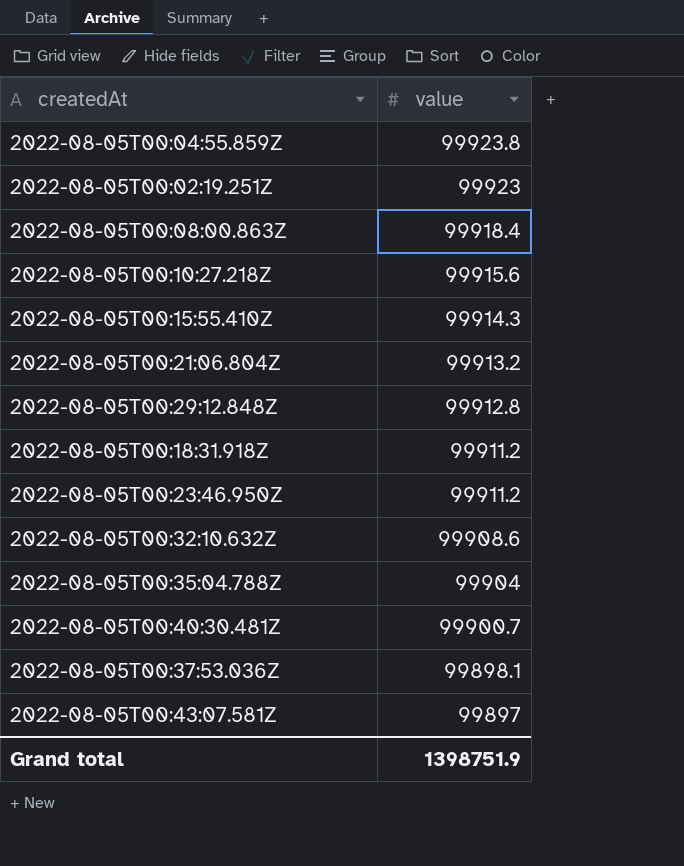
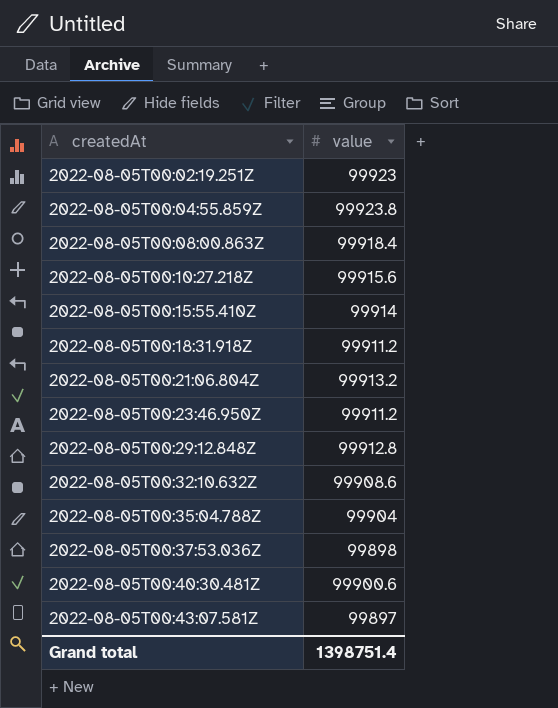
row order: value descending -> createdAt ascending
2022-08-05T00:15:55.410Z | value: 99914.3 -> 99914
2022-08-05T00:37:53.036Z | value: 99898.1 -> 99898
2022-08-05T00:40:30.481Z | value: 99900.7 -> 99900.6
Grand total | value: 1398751.9 -> 1398751.4

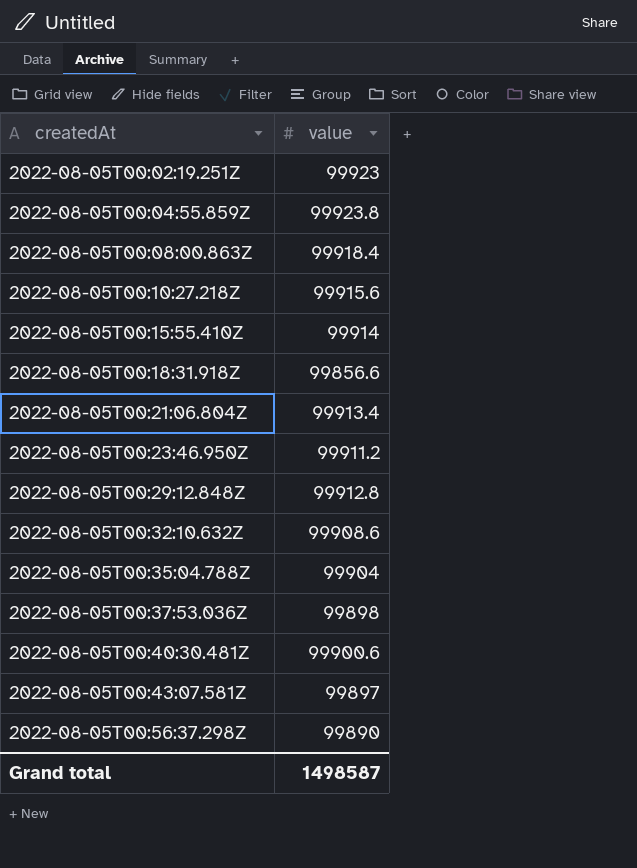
2022-08-05T00:18:31.918Z | value: 99911.2 -> 99856.6
2022-08-05T00:21:06.804Z | value: 99913.2 -> 99913.4
row 2022-08-05T00:56:37.298Z: none -> 99890
Grand total | value: 1398751.4 -> 1498587

